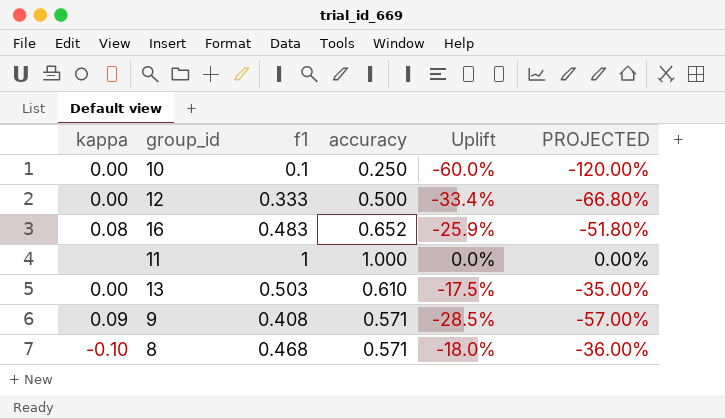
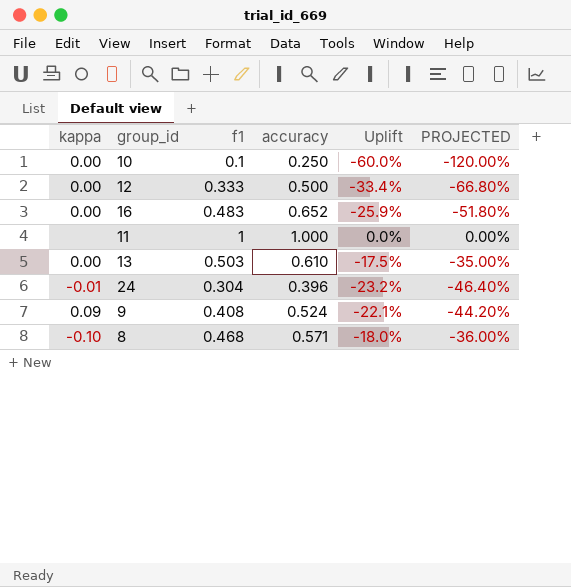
16 | kappa: 0.08 -> 0.00
row 24: none -> -0.01 | 0.304 | 0.396 | -23.2% | -46.40%
9 | accuracy: 0.571 -> 0.524
9 | Uplift: -28.5% -> -22.1%
9 | PROJECTED: -57.00% -> -44.20%

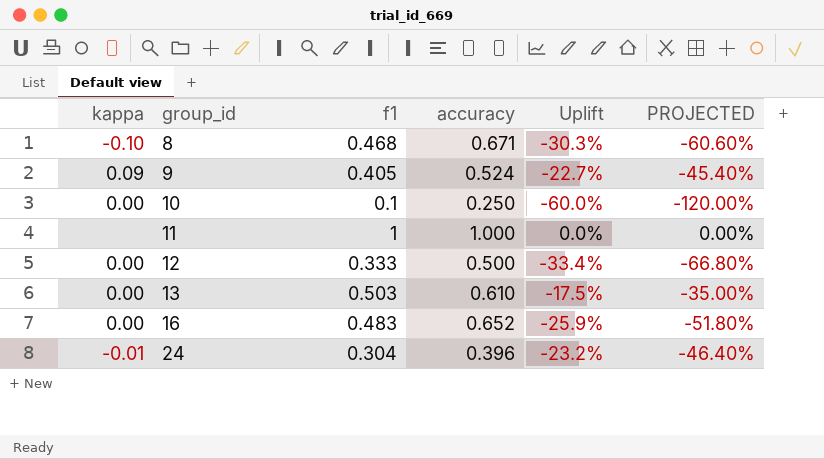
row order: none -> group_id ascending
8 | accuracy: 0.571 -> 0.671
8 | Uplift: -18.0% -> -30.3%
8 | PROJECTED: -36.00% -> -60.60%
9 | f1: 0.408 -> 0.405
9 | Uplift: -22.1% -> -22.7%
9 | PROJECTED: -44.20% -> -45.40%

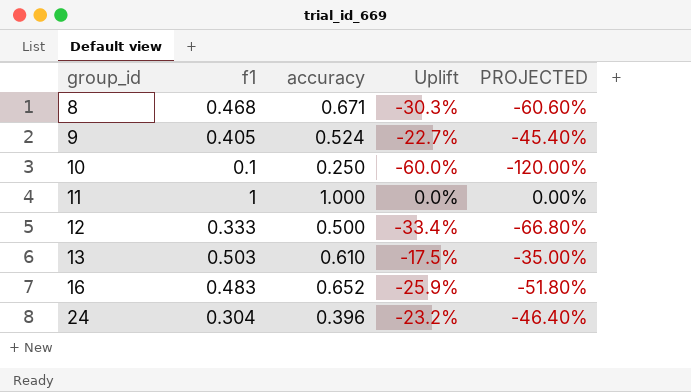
column kappa | position: 1 -> none

